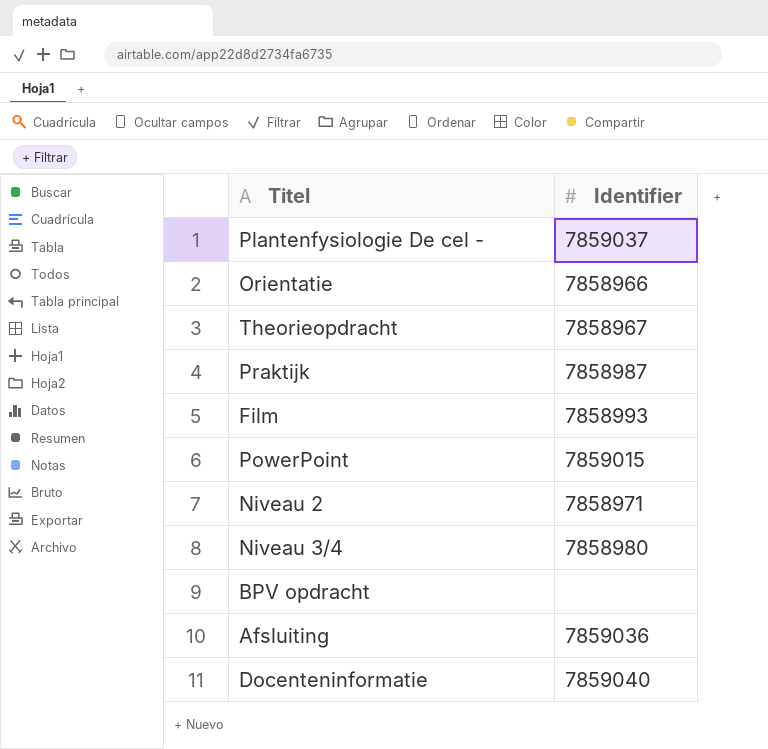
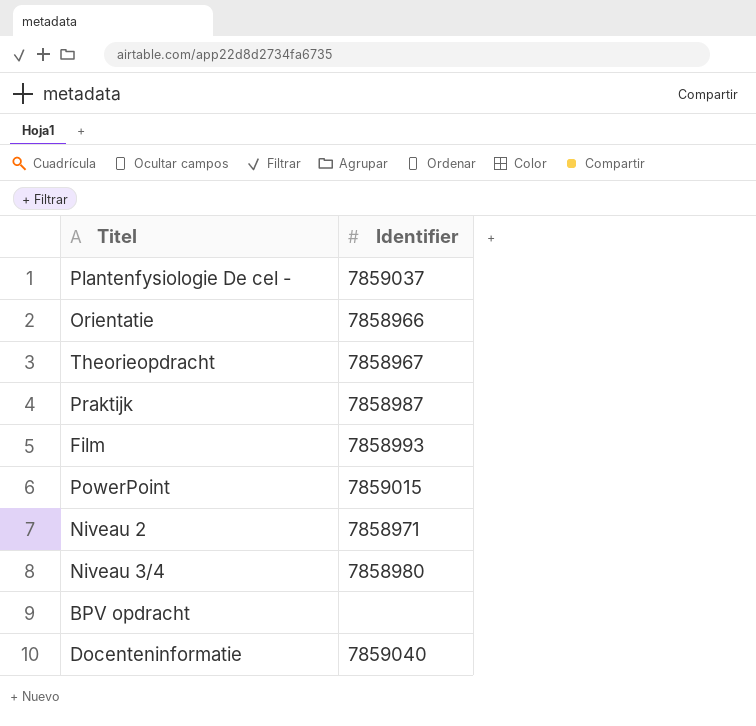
row Afsluiting: 7859036 -> none

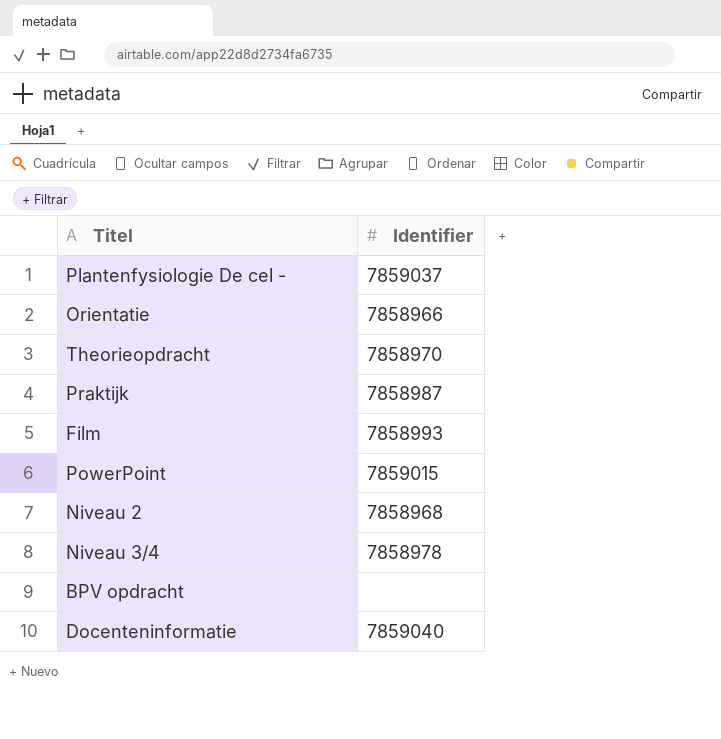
Theorieopdracht | Identifier: 7858967 -> 7858970
Niveau 2 | Identifier: 7858971 -> 7858968
Niveau 3/4 | Identifier: 7858980 -> 7858978

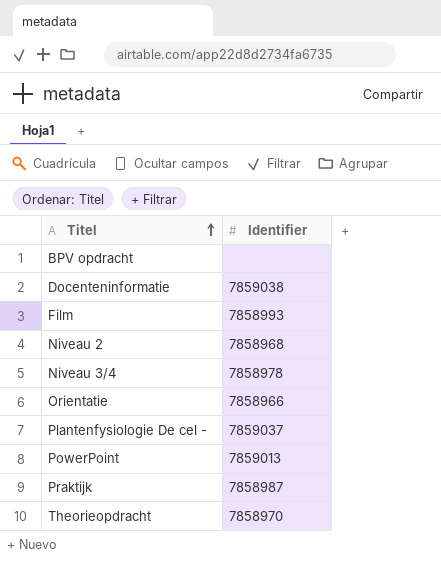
row order: none -> Titel ascending
Docenteninformatie | Identifier: 7859040 -> 7859038
PowerPoint | Identifier: 7859015 -> 7859013

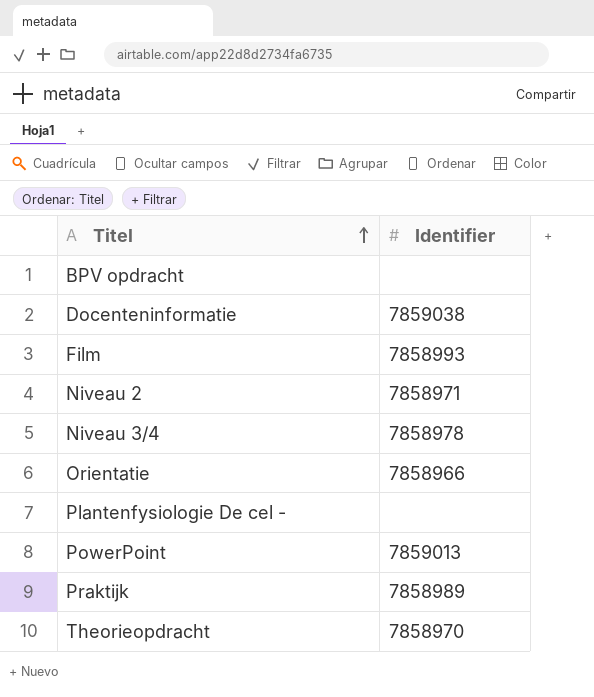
Niveau 2 | Identifier: 7858968 -> 7858971
Plantenfysiologie De cel - | Identifier: 7859037 -> none
Praktijk | Identifier: 7858987 -> 7858989

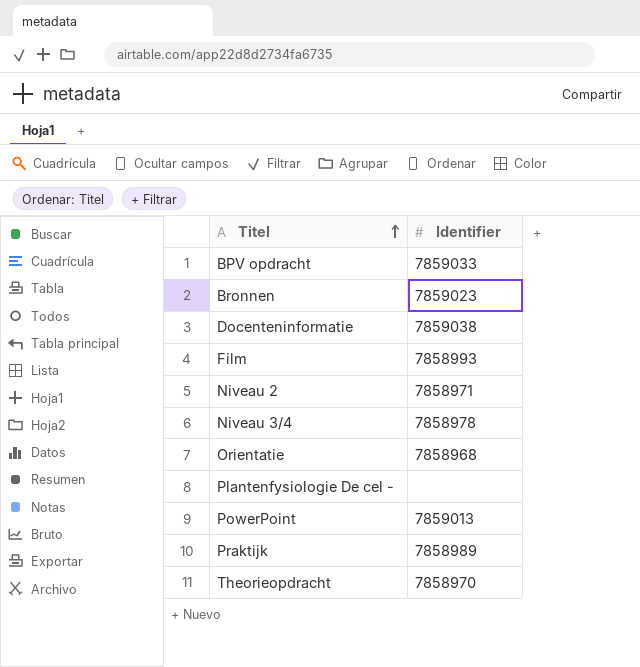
BPV opdracht | Identifier: none -> 7859033
row Bronnen: none -> 7859023
Orientatie | Identifier: 7858966 -> 7858968

